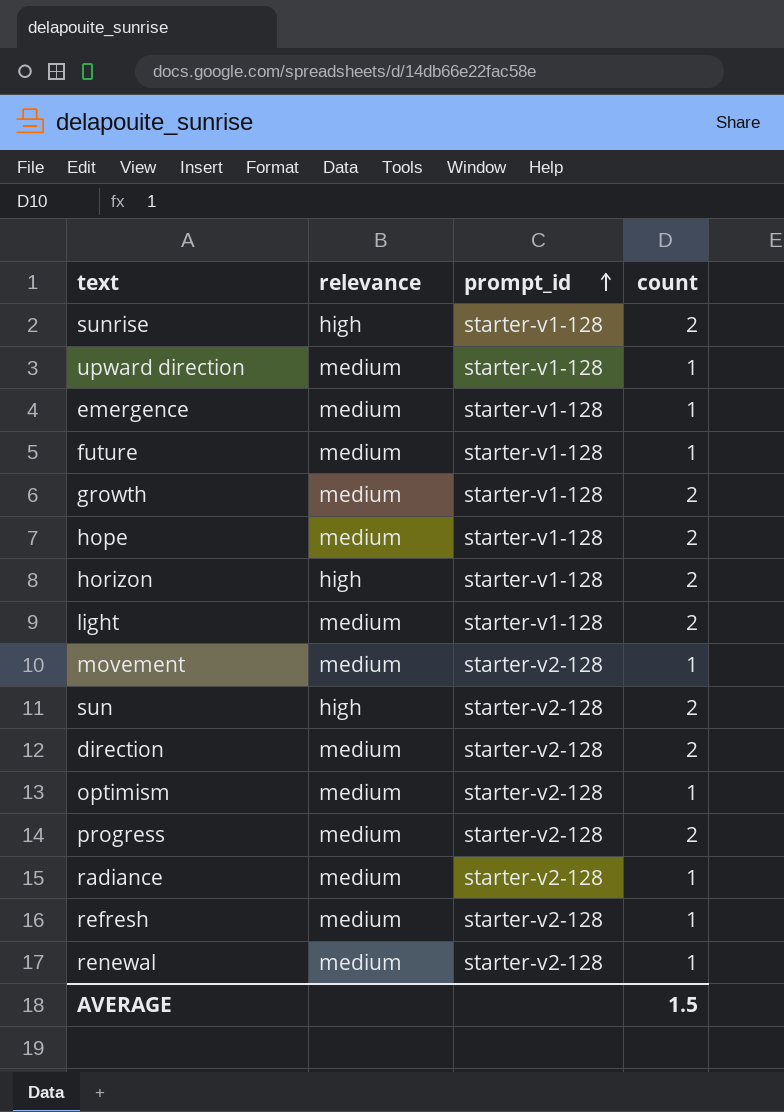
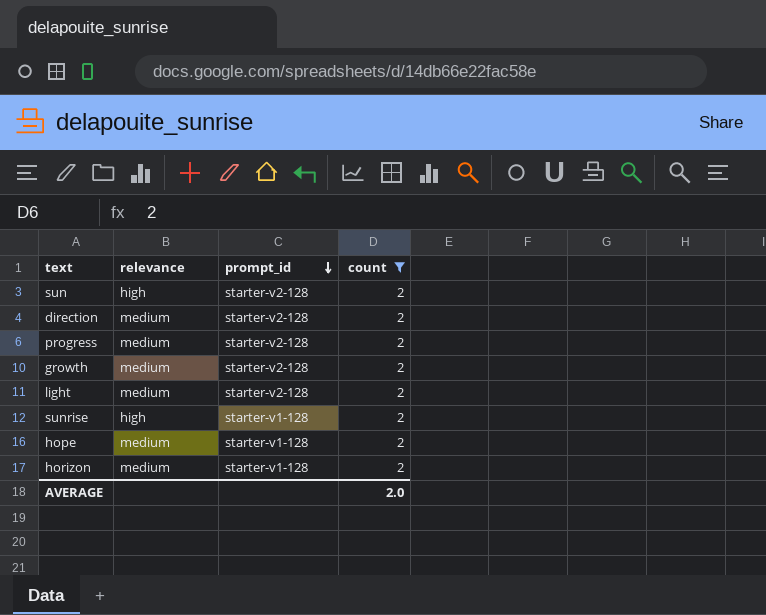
filter: none -> count = 2
row order: prompt_id ascending -> prompt_id descending
growth | prompt_id: starter-v1-128 -> starter-v2-128
light | prompt_id: starter-v1-128 -> starter-v2-128
horizon | relevance: high -> medium
AVERAGE | count: 1.5 -> 2.0

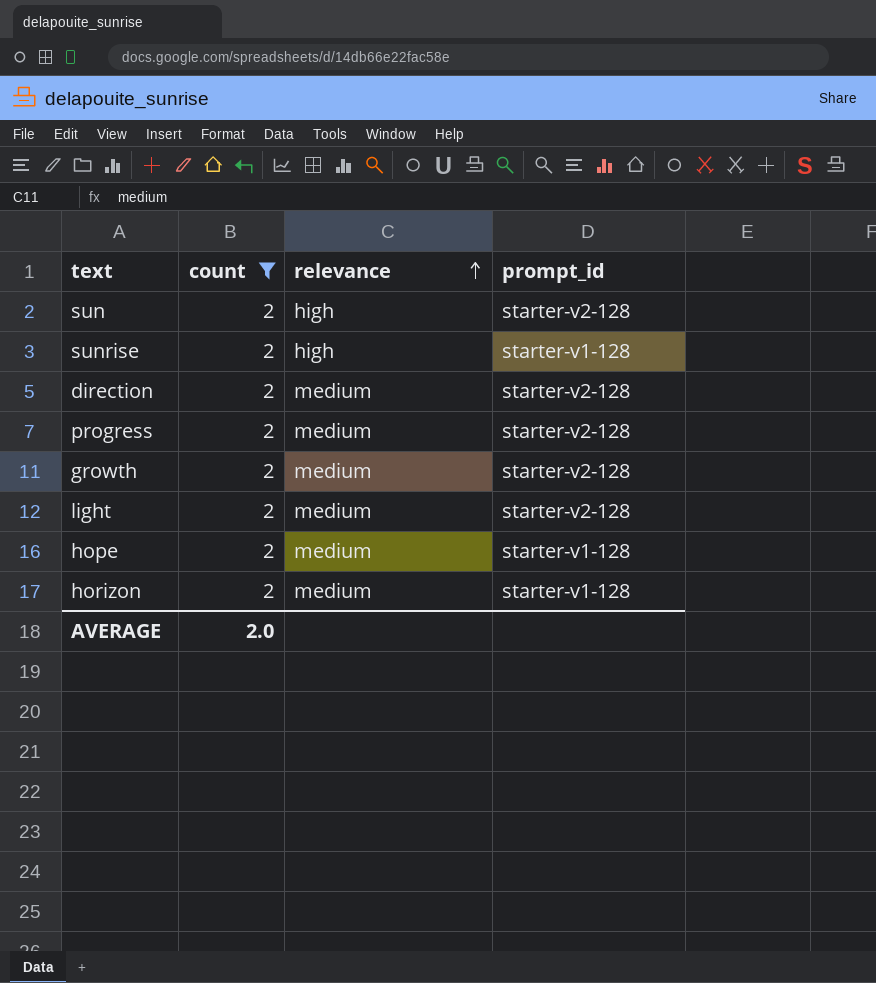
row order: prompt_id descending -> relevance ascending
column count | position: 4 -> 2

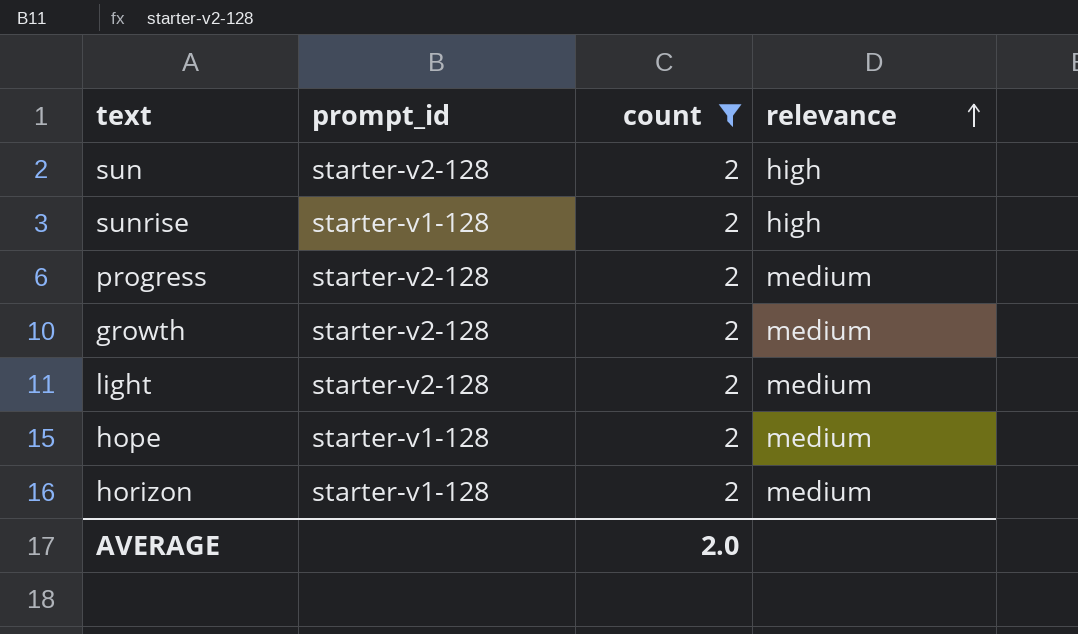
column prompt_id | position: 4 -> 2
row direction: 2 | medium | starter-v2-128 -> none

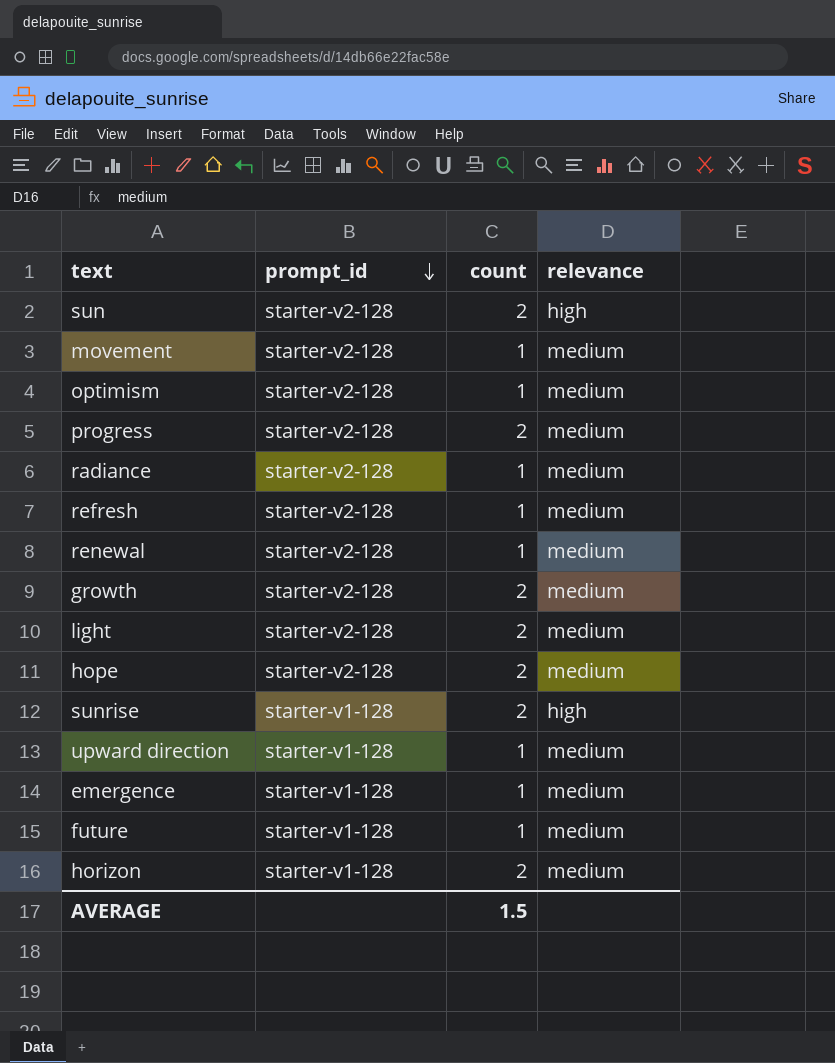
filter: count = 2 -> none
row order: relevance ascending -> prompt_id descending
hope | prompt_id: starter-v1-128 -> starter-v2-128
AVERAGE | count: 2.0 -> 1.5

